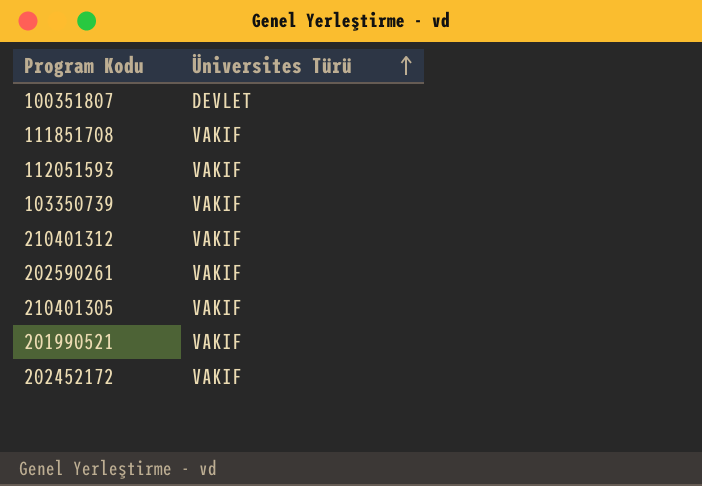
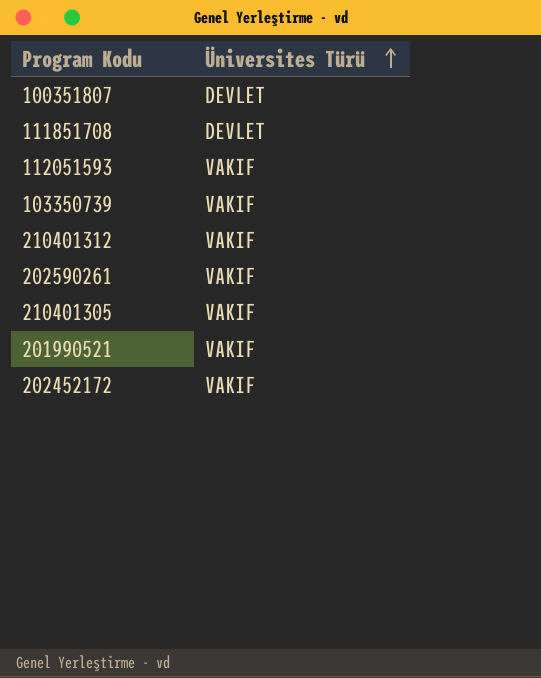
111851708 | Üniversites Türü: VAKIF -> DEVLET

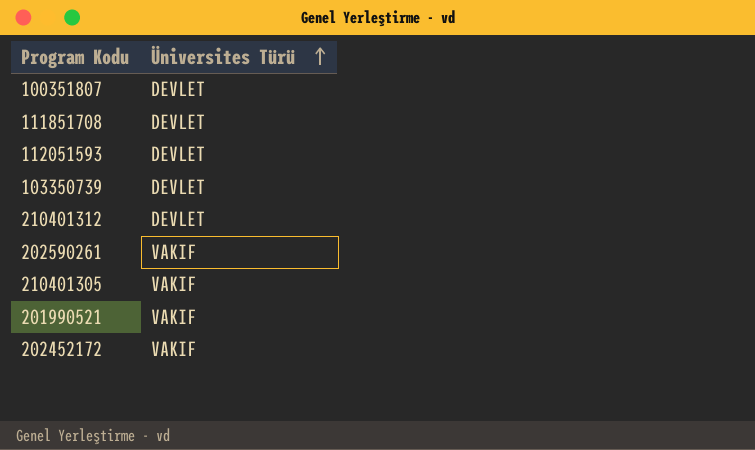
112051593 | Üniversites Türü: VAKIF -> DEVLET
103350739 | Üniversites Türü: VAKIF -> DEVLET
210401312 | Üniversites Türü: VAKIF -> DEVLET

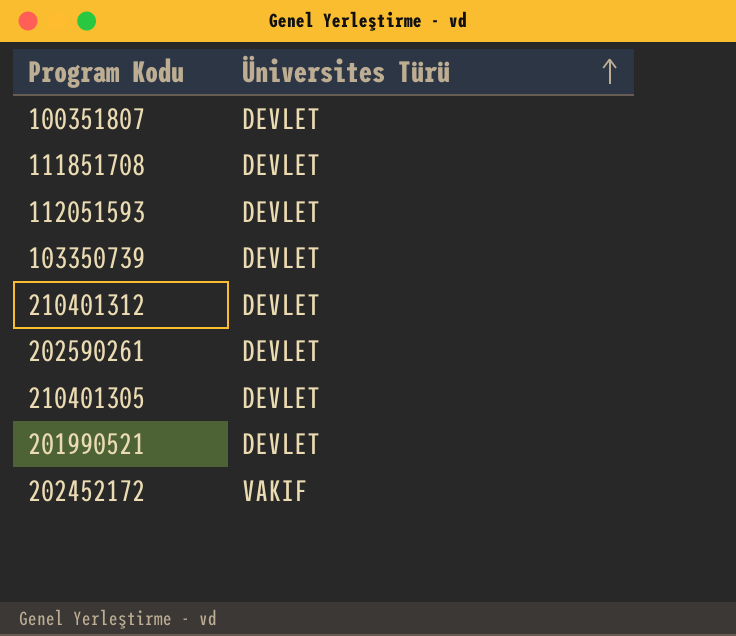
202590261 | Üniversites Türü: VAKIF -> DEVLET
210401305 | Üniversites Türü: VAKIF -> DEVLET
201990521 | Üniversites Türü: VAKIF -> DEVLET

